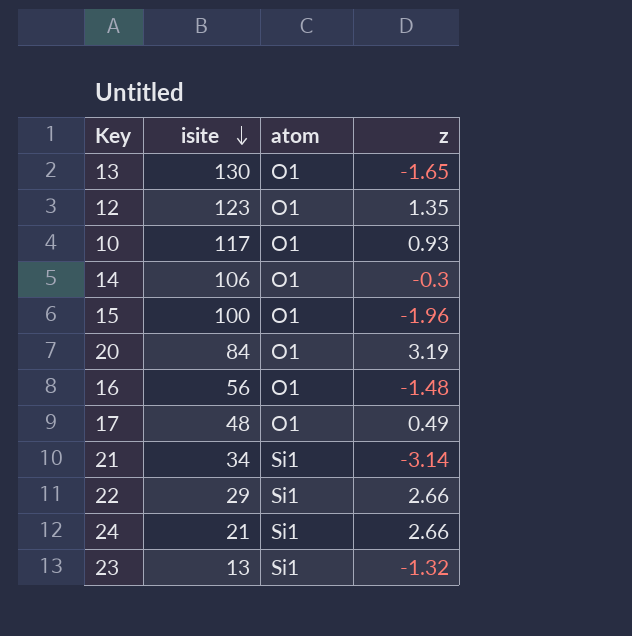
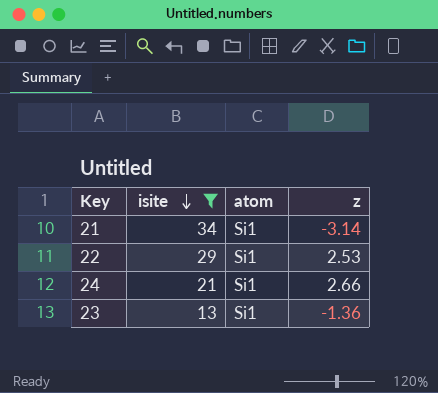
filter: none -> isite <= 34
22 | z: 2.66 -> 2.53
23 | z: -1.32 -> -1.36

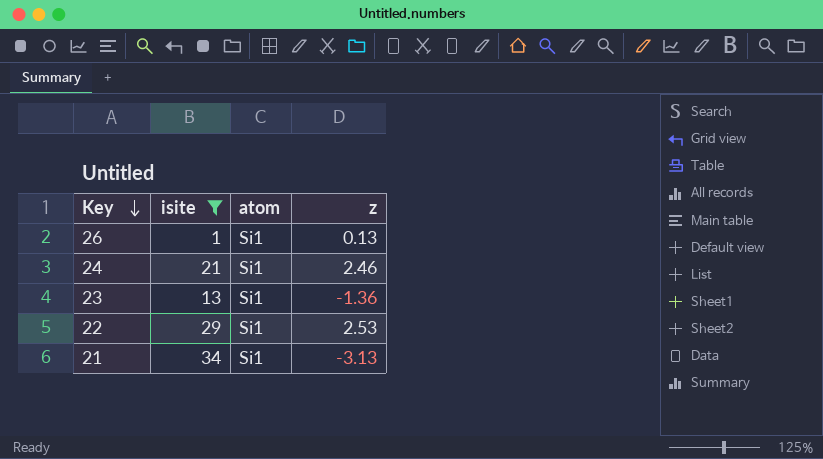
row order: isite descending -> Key descending
row 26: none -> 1 | Si1 | 0.13
24 | z: 2.66 -> 2.46
21 | z: -3.14 -> -3.13

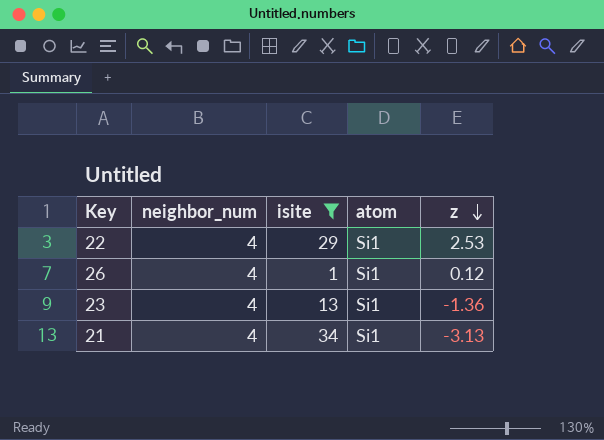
row order: Key descending -> z descending
column neighbor_num | position: none -> 2
row 24: 21 | Si1 | 2.46 -> none
26 | z: 0.13 -> 0.12

